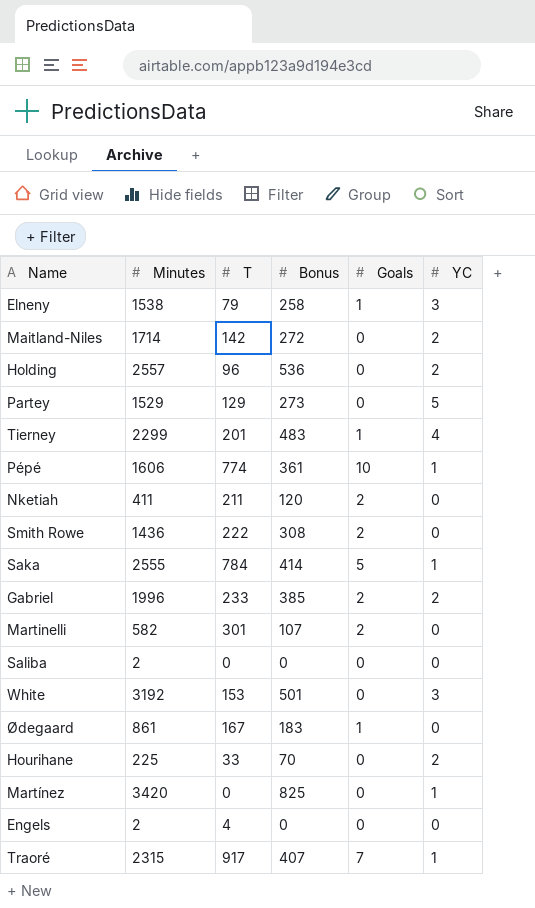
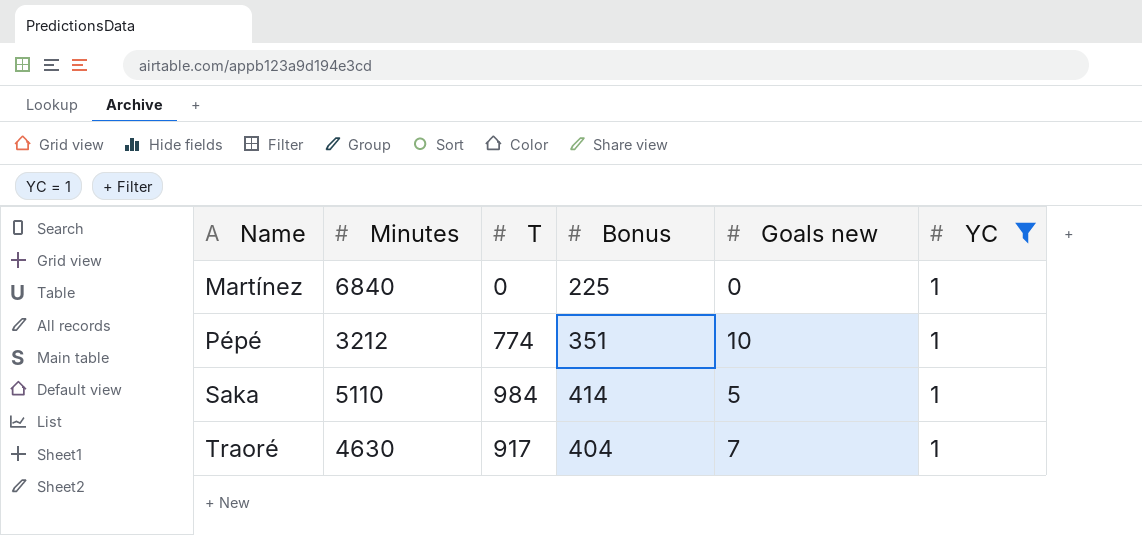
filter: none -> YC = 1
row order: none -> Name ascending
column name: Goals -> Goals new
Martínez | Minutes: 3420 -> 6840
Martínez | Bonus: 825 -> 225
Pépé | Minutes: 1606 -> 3212
Pépé | Bonus: 361 -> 351
Saka | Minutes: 2555 -> 5110
Saka | T: 784 -> 984
Traoré | Minutes: 2315 -> 4630
Traoré | Bonus: 407 -> 404

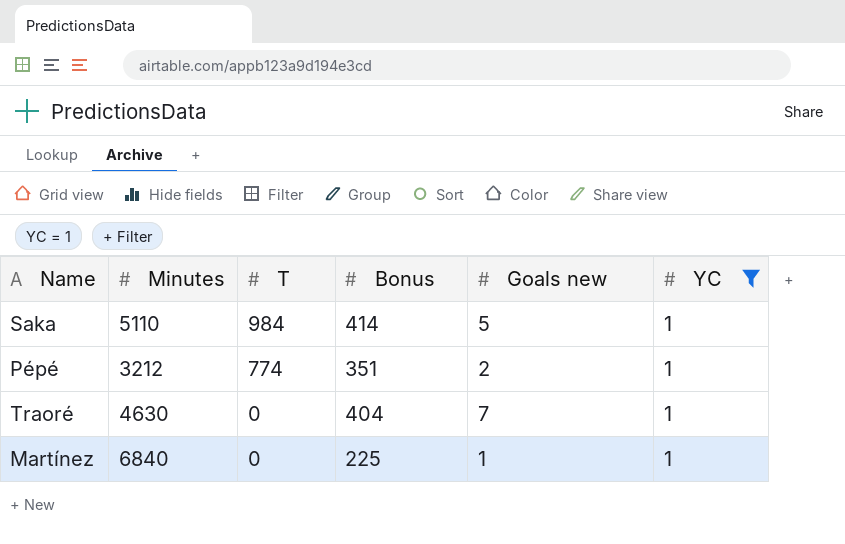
row order: Name ascending -> T descending
Pépé | Goals new: 10 -> 2
Traoré | T: 917 -> 0
Martínez | Goals new: 0 -> 1

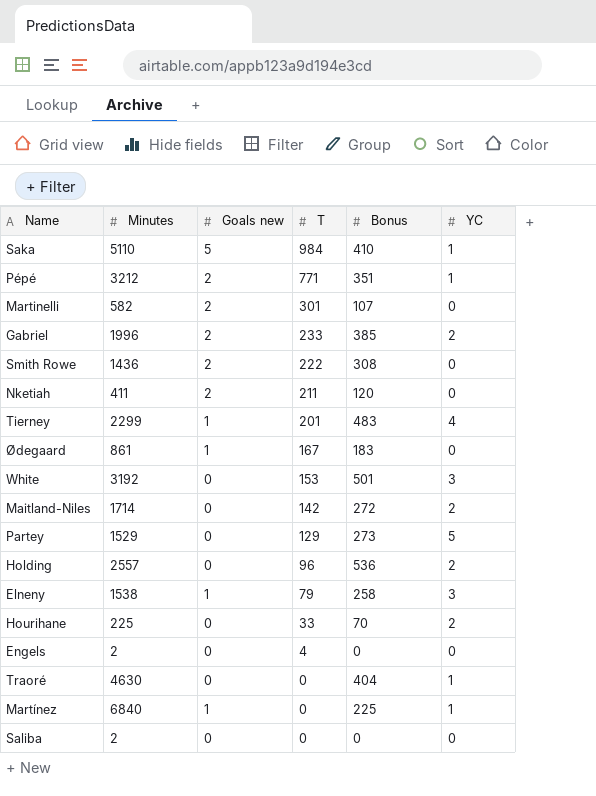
filter: YC = 1 -> none
column Goals new | position: 5 -> 3
Saka | Bonus: 414 -> 410
Pépé | T: 774 -> 771
Traoré | Goals new: 7 -> 0

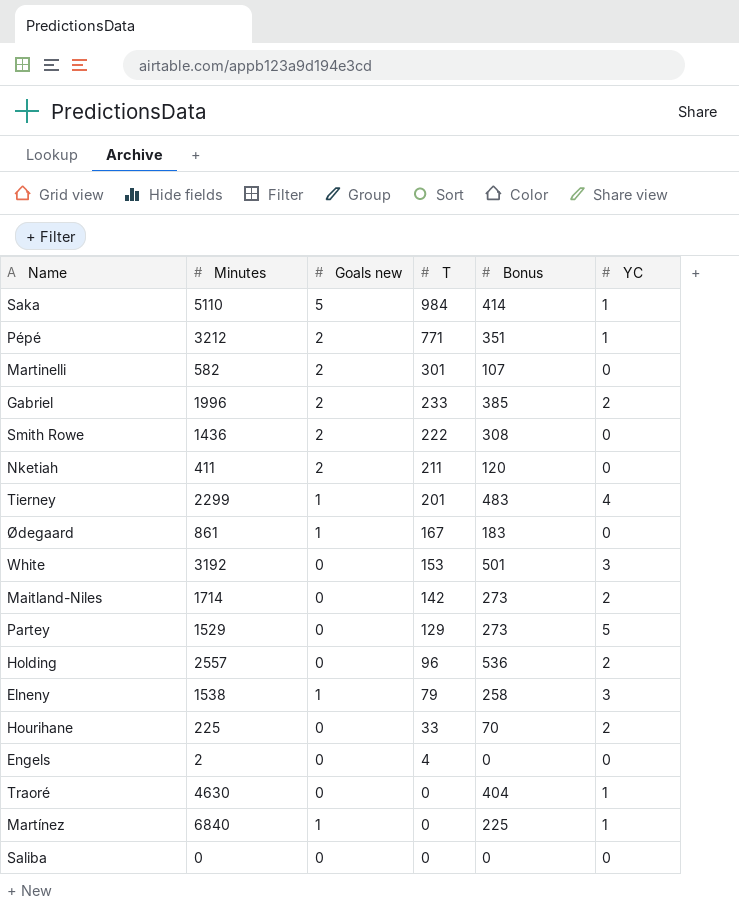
Saka | Bonus: 410 -> 414
Maitland-Niles | Bonus: 272 -> 273
Saliba | Minutes: 2 -> 0

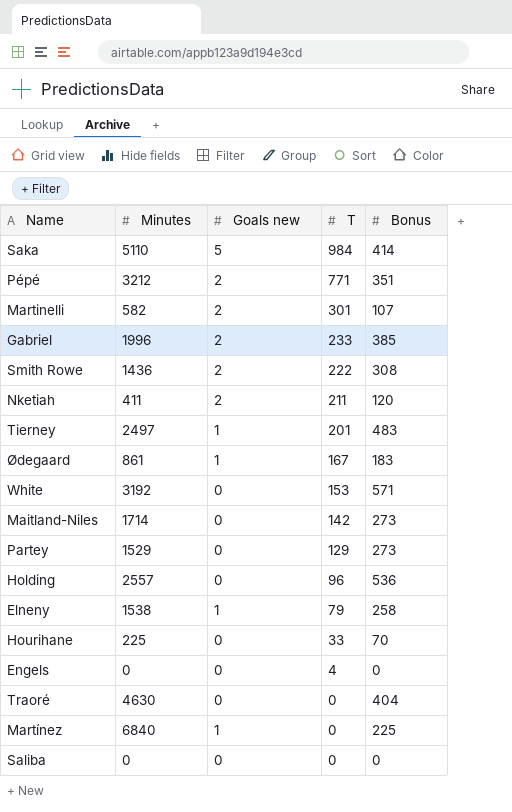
column YC | position: 6 -> none
Tierney | Minutes: 2299 -> 2497
White | Bonus: 501 -> 571
Engels | Minutes: 2 -> 0

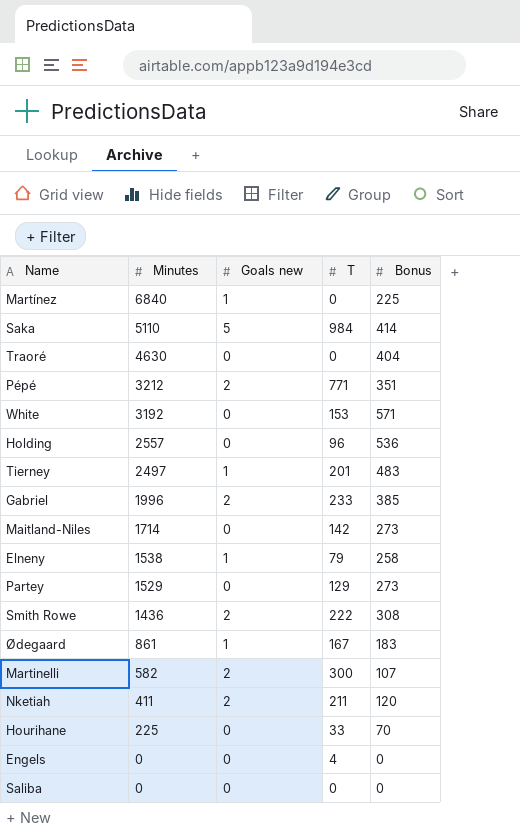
row order: T descending -> Minutes descending
Martinelli | T: 301 -> 300

